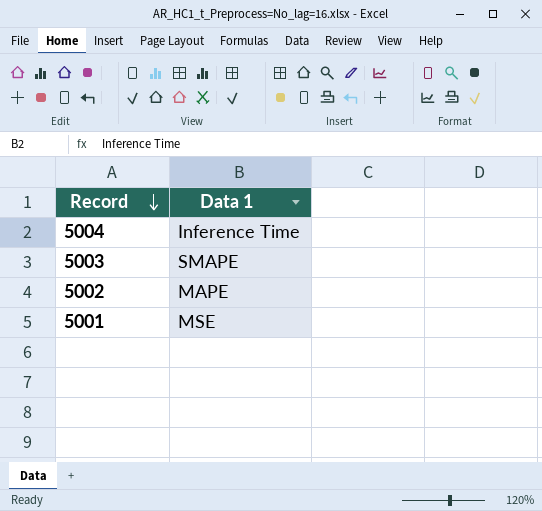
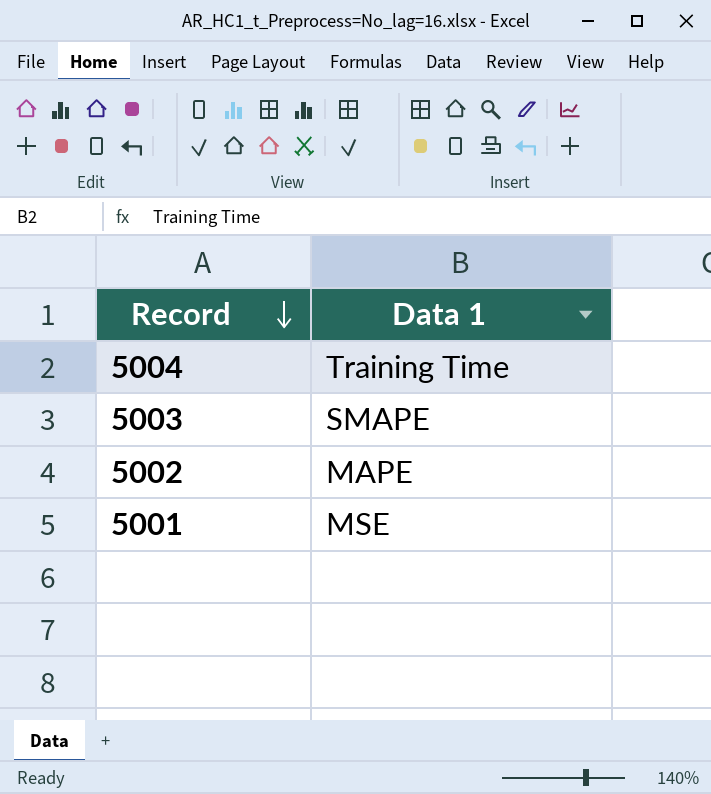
5004 | Data 1: Inference Time -> Training Time

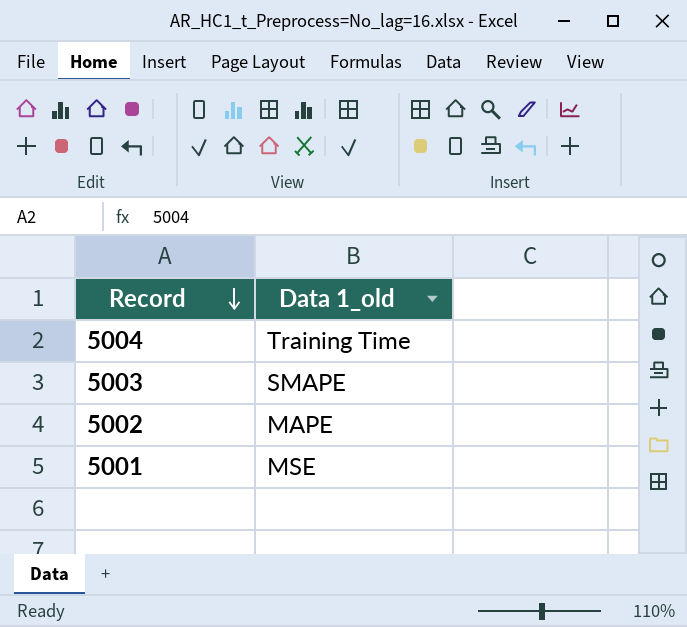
column name: Data 1 -> Data 1_old

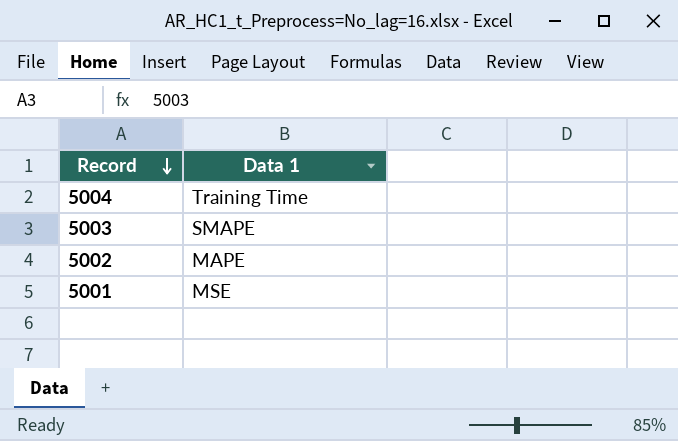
column name: Data 1_old -> Data 1

